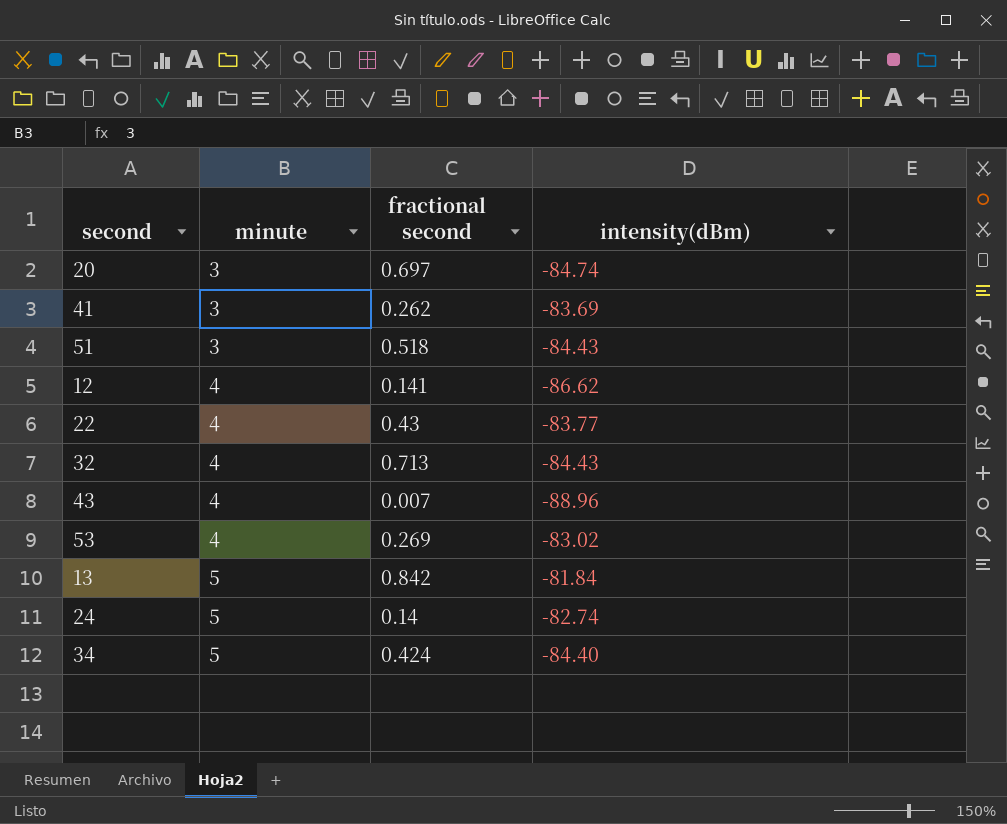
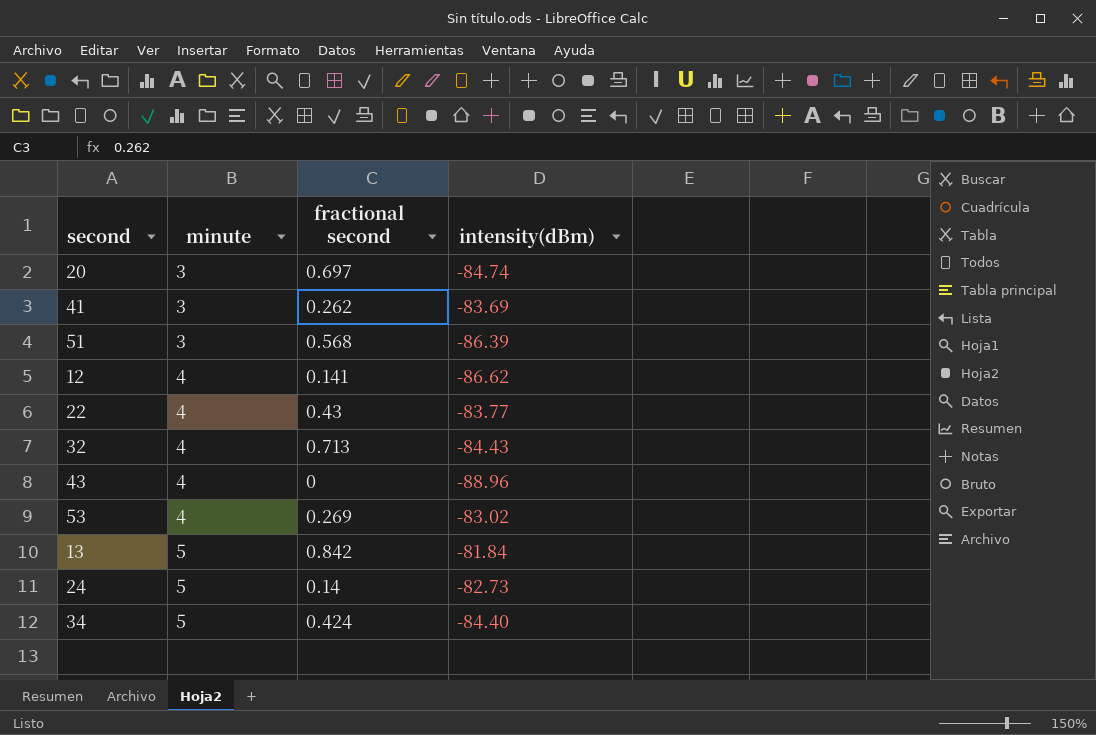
51 | fractional second: 0.518 -> 0.568
51 | intensity(dBm): -84.43 -> -86.39
43 | fractional second: 0.007 -> 0
24 | intensity(dBm): -82.74 -> -82.73

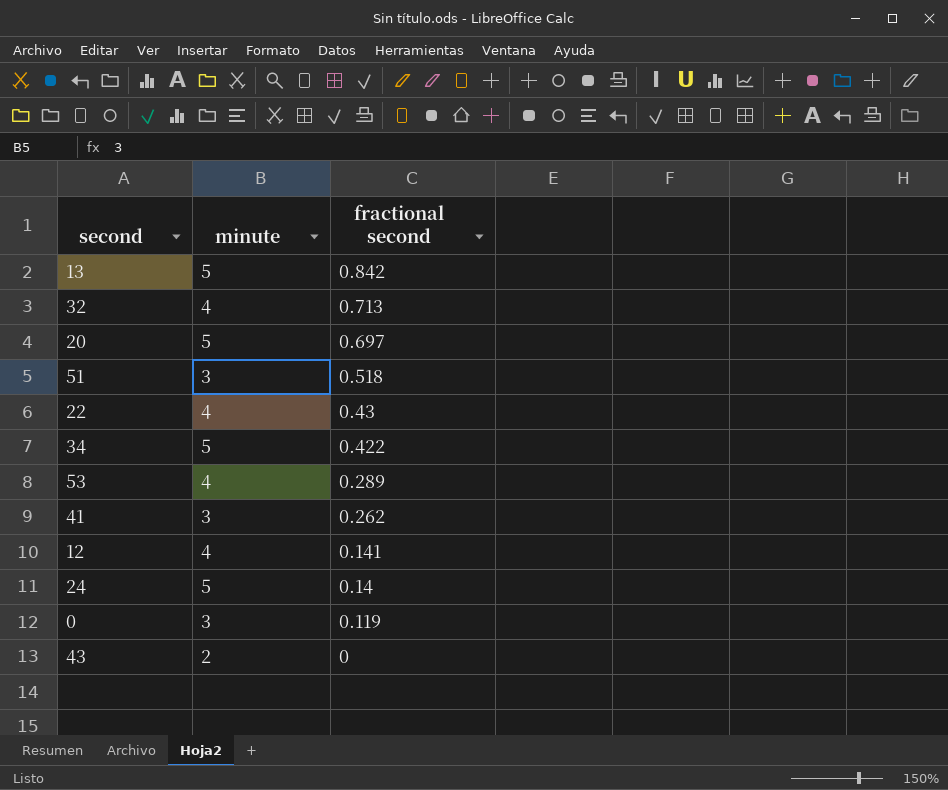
row order: minute ascending -> fractional second descending
column intensity(dBm) | position: 4 -> none
20 | minute: 3 -> 5
51 | fractional second: 0.568 -> 0.518
34 | fractional second: 0.424 -> 0.422
53 | fractional second: 0.269 -> 0.289
row 0: none -> 3 | 0.119
43 | minute: 4 -> 2

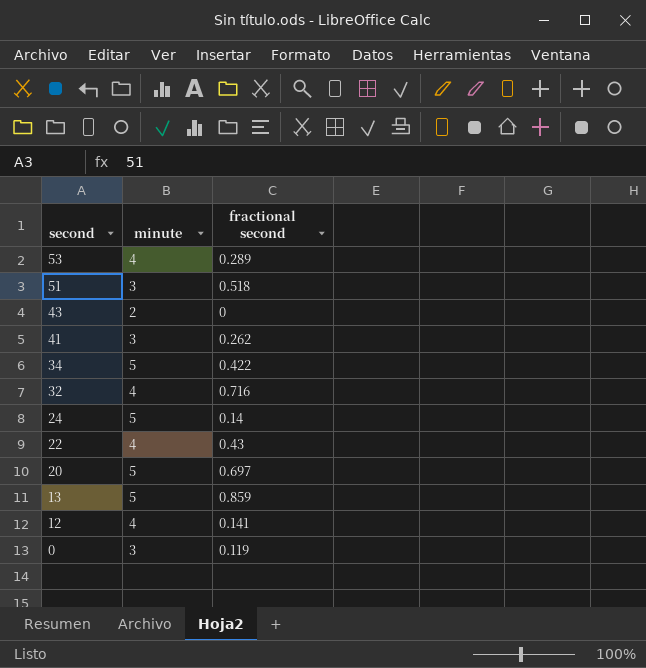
row order: fractional second descending -> second descending
32 | fractional second: 0.713 -> 0.716
13 | fractional second: 0.842 -> 0.859

